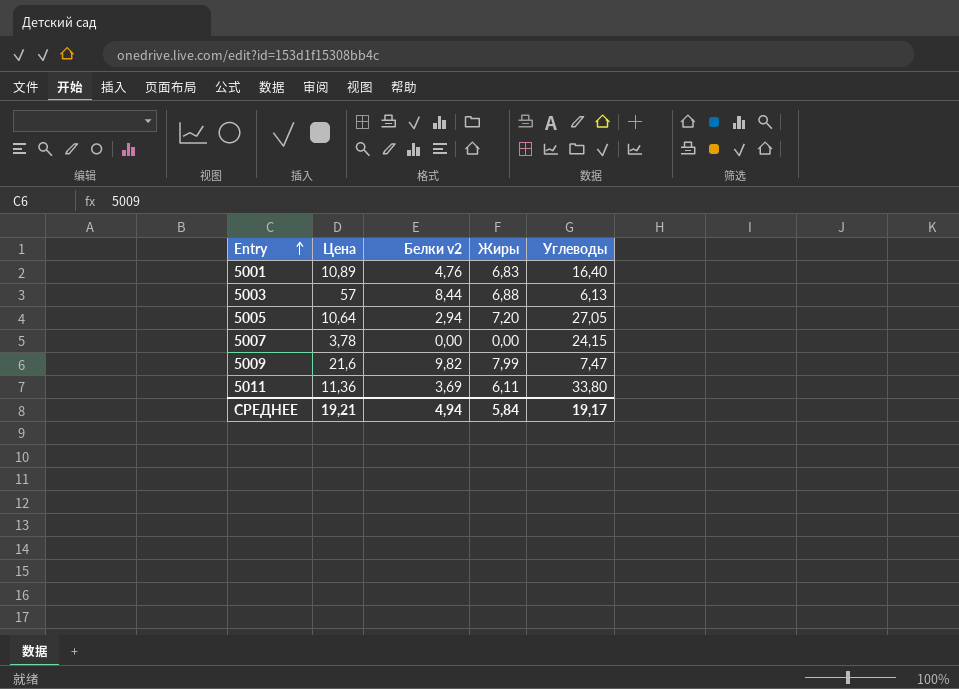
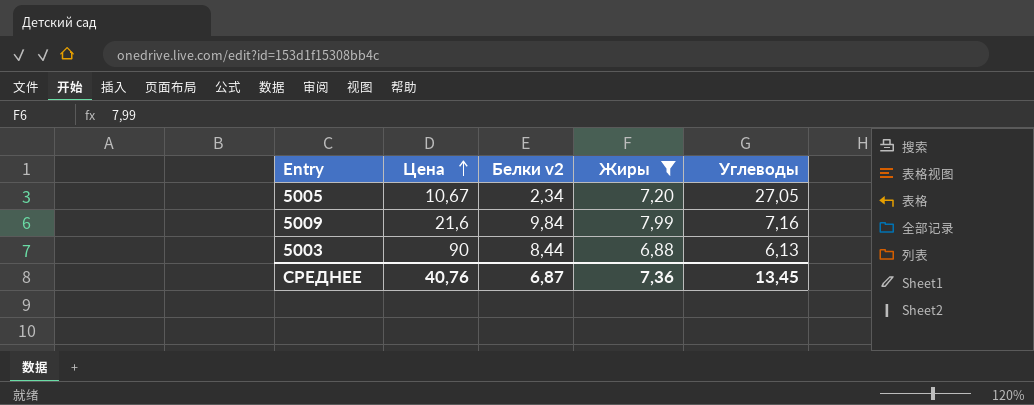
filter: none -> Жиры >= 6,88
row order: Entry ascending -> Цена ascending
5005 | Цена: 10,64 -> 10,67
5005 | Белки v2: 2,94 -> 2,34
5009 | Белки v2: 9,82 -> 9,84
5009 | Углеводы: 7,47 -> 7,16
5003 | Цена: 57 -> 90
СРЕДНЕЕ | Цена: 19,21 -> 40,76
СРЕДНЕЕ | Белки v2: 4,94 -> 6,87
СРЕДНЕЕ | Жиры: 5,84 -> 7,36
СРЕДНЕЕ | Углеводы: 19,17 -> 13,45

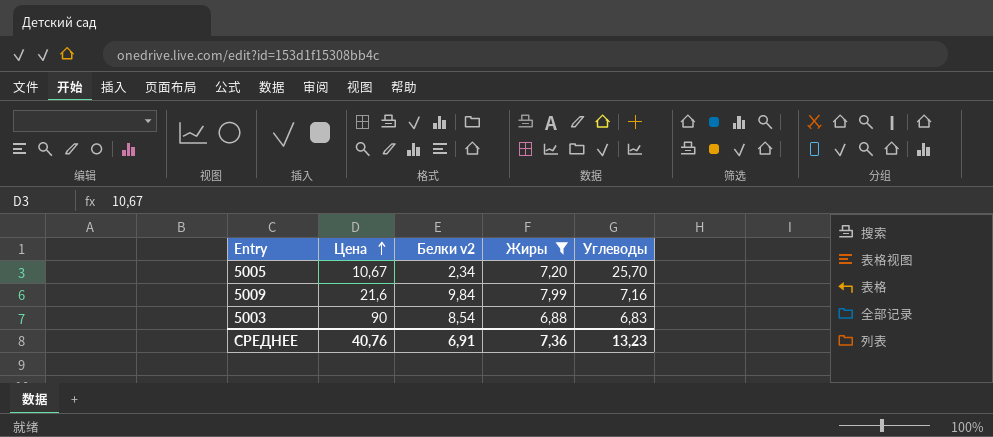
5005 | Углеводы: 27,05 -> 25,70
5003 | Белки v2: 8,44 -> 8,54
5003 | Углеводы: 6,13 -> 6,83
СРЕДНЕЕ | Белки v2: 6,87 -> 6,91
СРЕДНЕЕ | Углеводы: 13,45 -> 13,23

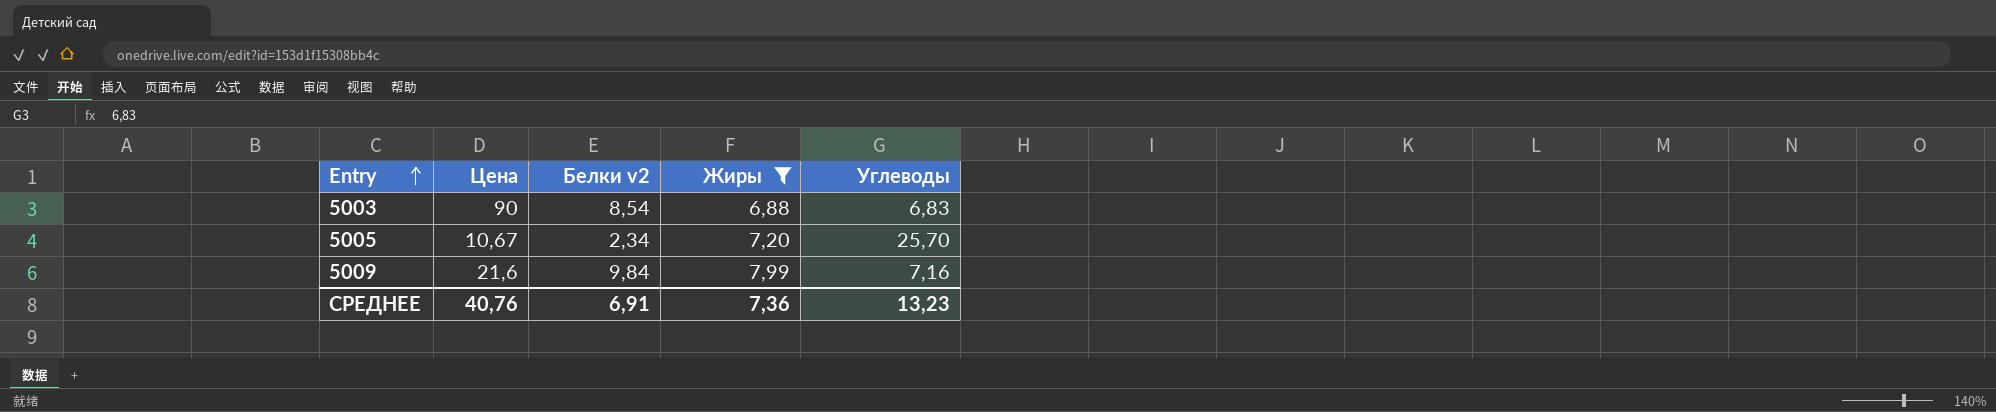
row order: Цена ascending -> Entry ascending

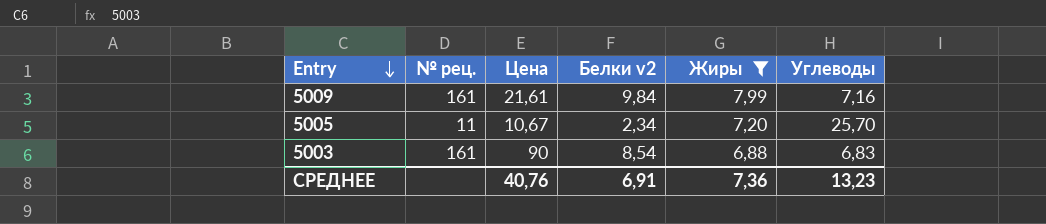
row order: Entry ascending -> Entry descending
column № рец. | position: none -> 2
5009 | Цена: 21,6 -> 21,61

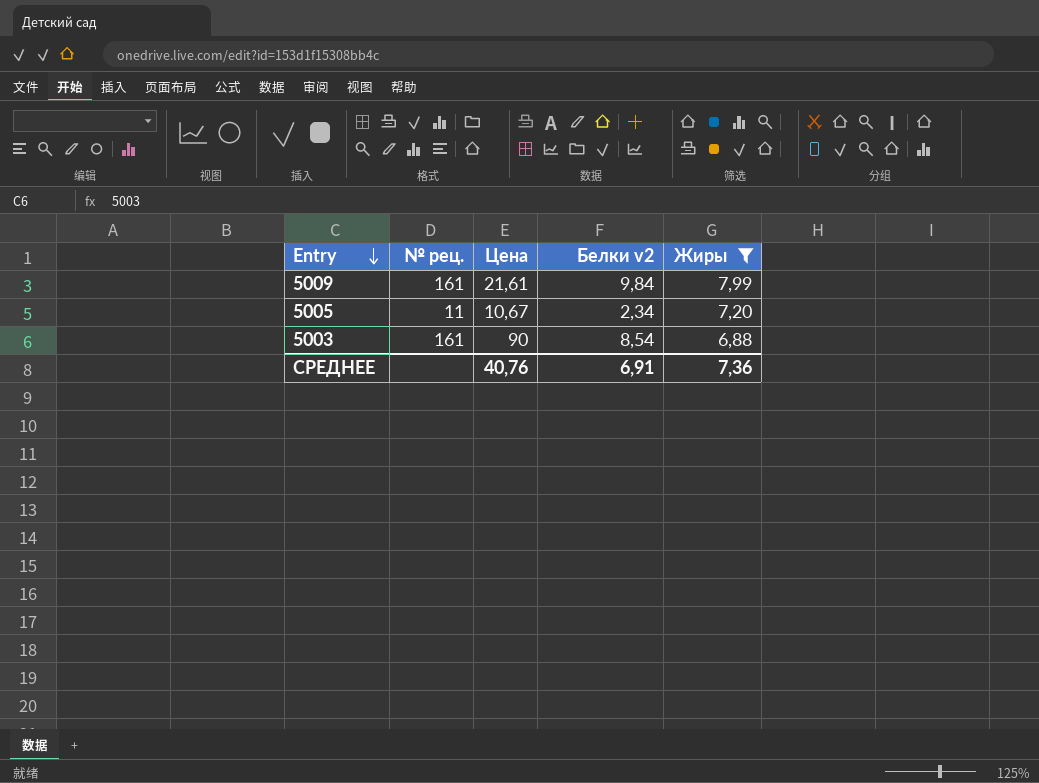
column Углеводы | position: 6 -> none

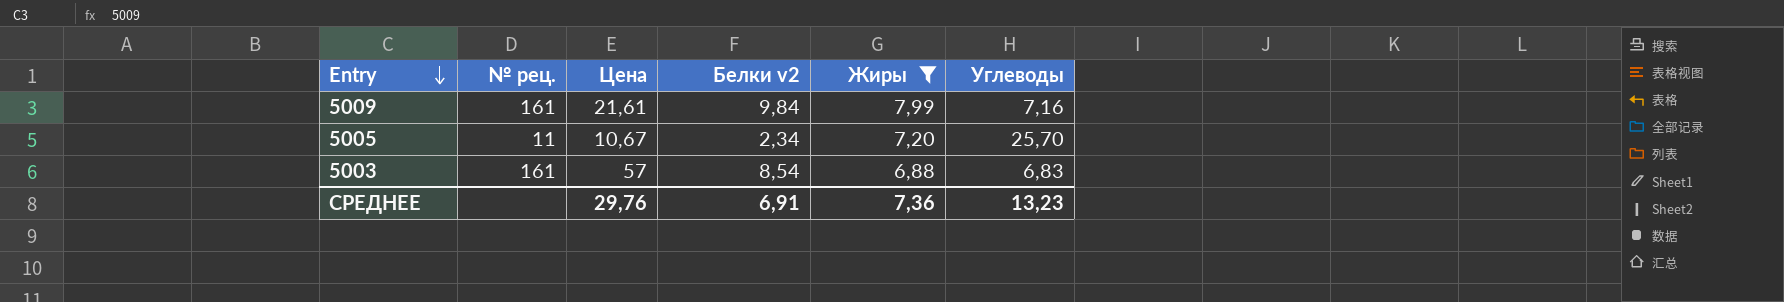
column Углеводы | position: none -> 6
5003 | Цена: 90 -> 57
СРЕДНЕЕ | Цена: 40,76 -> 29,76

